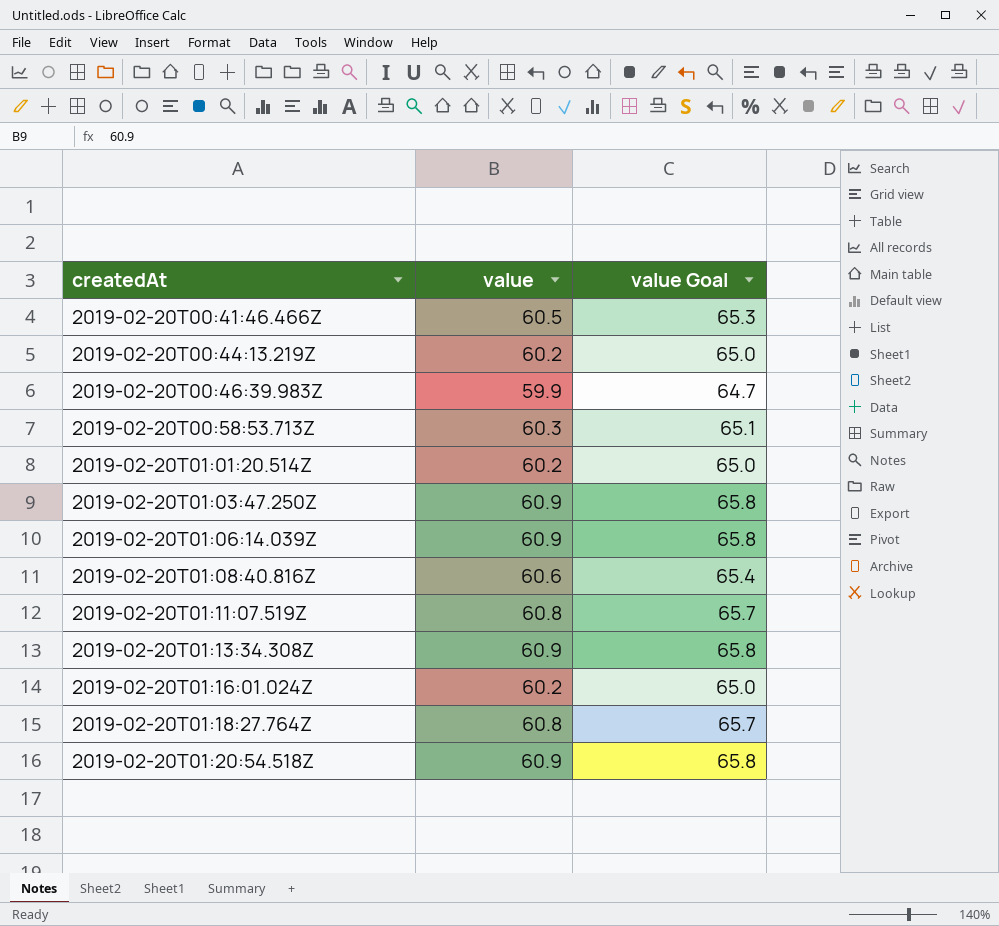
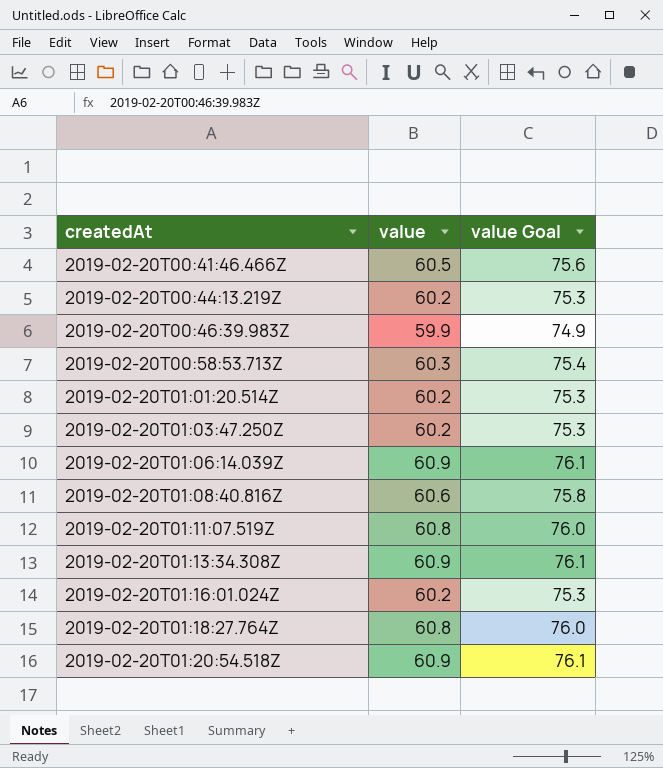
column value Goal | formula: [value] * 1.08 -> [value] * 1.25
2019-02-20T01:03:47.250Z | value: 60.9 -> 60.2

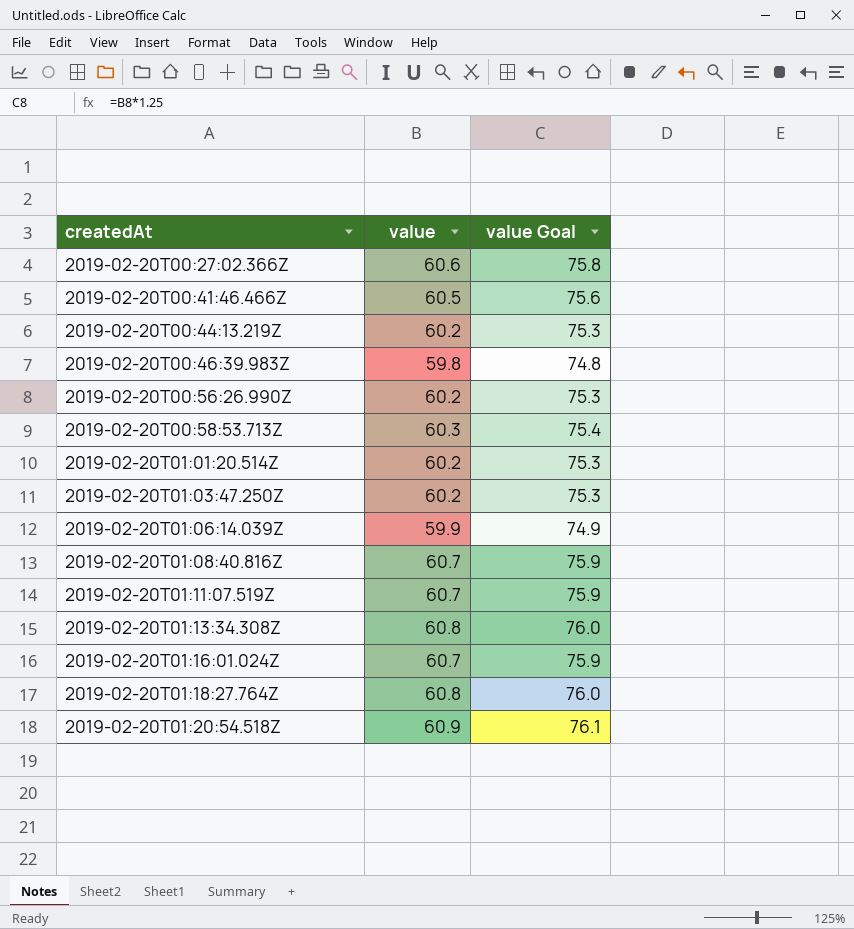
row 2019-02-20T00:27:02.366Z: none -> 60.6 | 75.8
2019-02-20T00:46:39.983Z | value: 59.9 -> 59.8
2019-02-20T00:46:39.983Z | value Goal: 74.9 -> 74.8
row 2019-02-20T00:56:26.990Z: none -> 60.2 | 75.3
2019-02-20T01:06:14.039Z | value: 60.9 -> 59.9
2019-02-20T01:06:14.039Z | value Goal: 76.1 -> 74.9
2019-02-20T01:08:40.816Z | value: 60.6 -> 60.7
2019-02-20T01:08:40.816Z | value Goal: 75.8 -> 75.9
2019-02-20T01:11:07.519Z | value: 60.8 -> 60.7
2019-02-20T01:11:07.519Z | value Goal: 76.0 -> 75.9
2019-02-20T01:13:34.308Z | value: 60.9 -> 60.8
2019-02-20T01:13:34.308Z | value Goal: 76.1 -> 76.0
2019-02-20T01:16:01.024Z | value: 60.2 -> 60.7
2019-02-20T01:16:01.024Z | value Goal: 75.3 -> 75.9

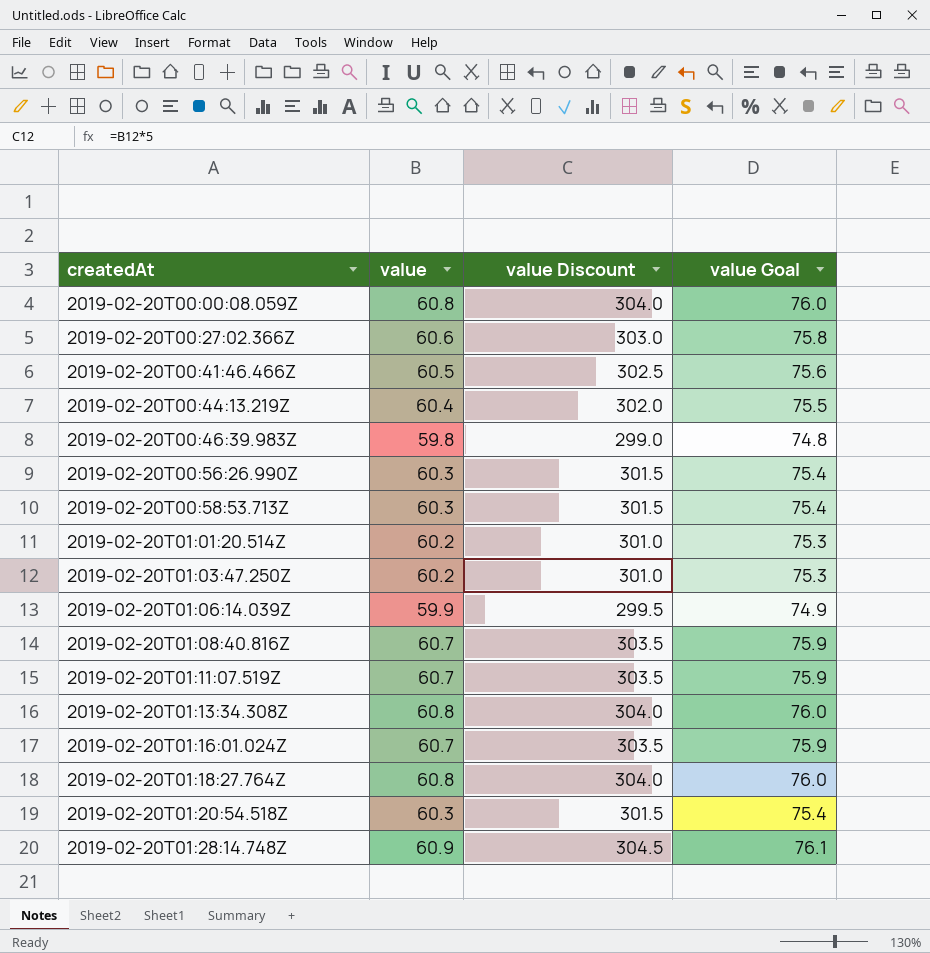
column value Discount | formula: none -> [value] * 5
row 2019-02-20T00:00:08.059Z: none -> 60.8 | 304.0 | 76.0
2019-02-20T00:44:13.219Z | value: 60.2 -> 60.4
2019-02-20T00:44:13.219Z | value Goal: 75.3 -> 75.5
2019-02-20T00:56:26.990Z | value: 60.2 -> 60.3
2019-02-20T00:56:26.990Z | value Goal: 75.3 -> 75.4
2019-02-20T01:20:54.518Z | value: 60.9 -> 60.3
2019-02-20T01:20:54.518Z | value Goal: 76.1 -> 75.4
row 2019-02-20T01:28:14.748Z: none -> 60.9 | 304.5 | 76.1

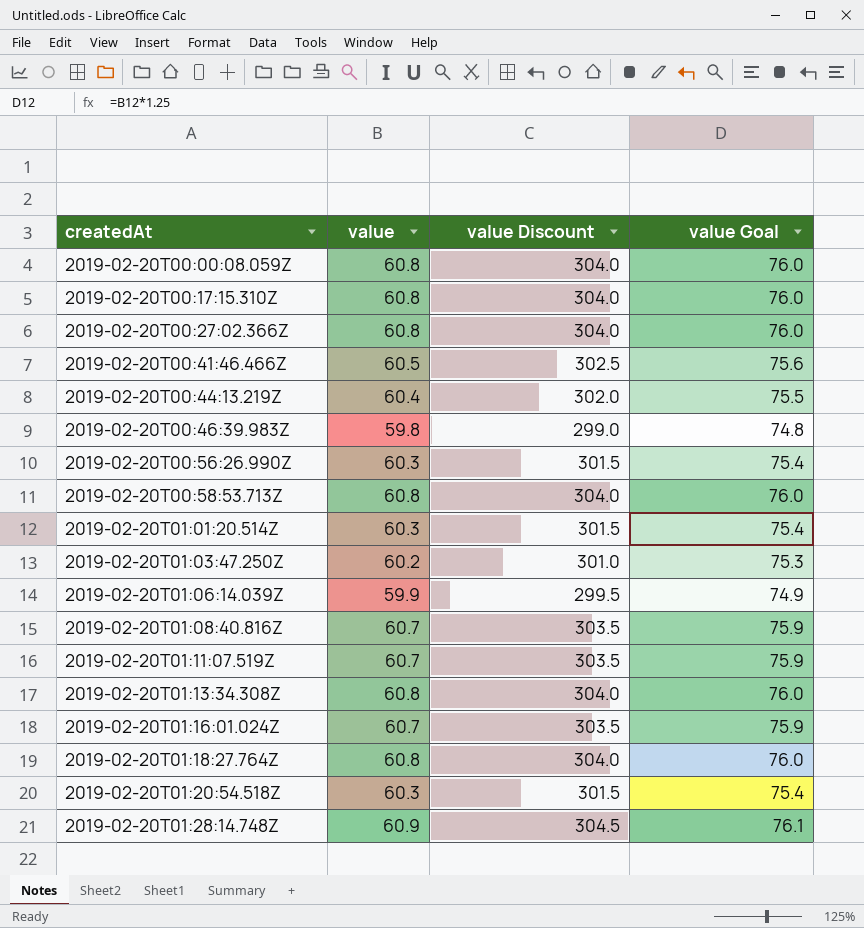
row 2019-02-20T00:17:15.310Z: none -> 60.8 | 304.0 | 76.0
2019-02-20T00:27:02.366Z | value: 60.6 -> 60.8
2019-02-20T00:27:02.366Z | value Discount: 303.0 -> 304.0
2019-02-20T00:27:02.366Z | value Goal: 75.8 -> 76.0
2019-02-20T00:58:53.713Z | value: 60.3 -> 60.8
2019-02-20T00:58:53.713Z | value Discount: 301.5 -> 304.0
2019-02-20T00:58:53.713Z | value Goal: 75.4 -> 76.0
2019-02-20T01:01:20.514Z | value: 60.2 -> 60.3
2019-02-20T01:01:20.514Z | value Discount: 301.0 -> 301.5
2019-02-20T01:01:20.514Z | value Goal: 75.3 -> 75.4

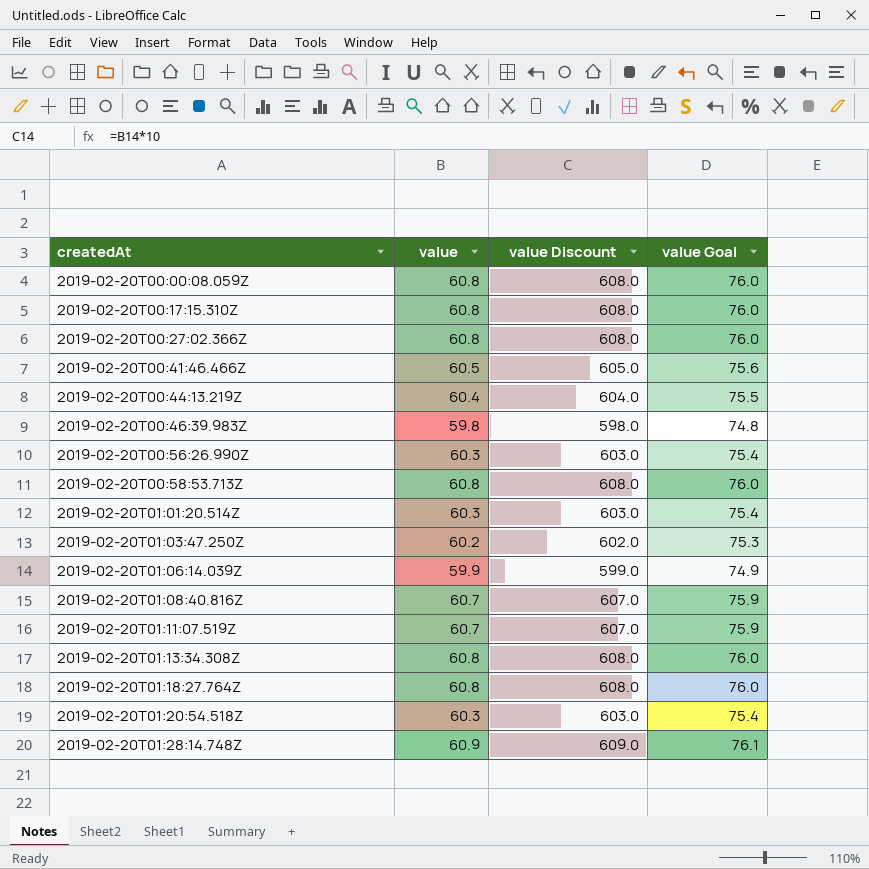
column value Discount | formula: [value] * 5 -> [value] * 10
row 2019-02-20T01:16:01.024Z: 60.7 | 303.5 | 75.9 -> none

